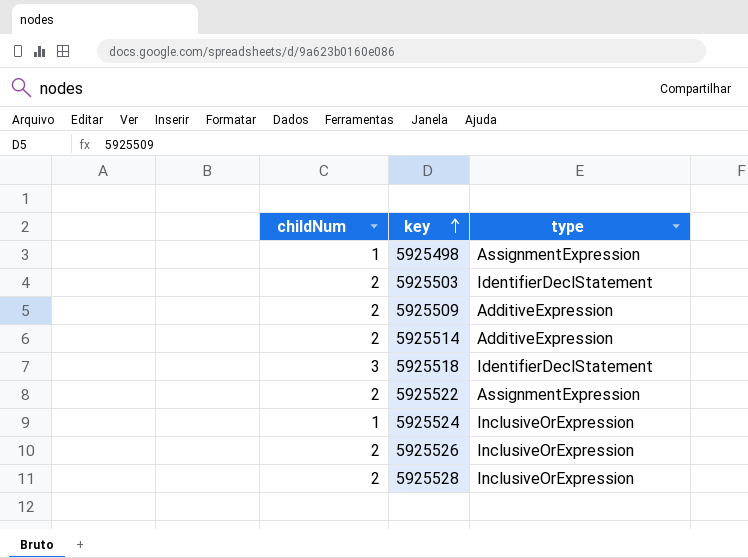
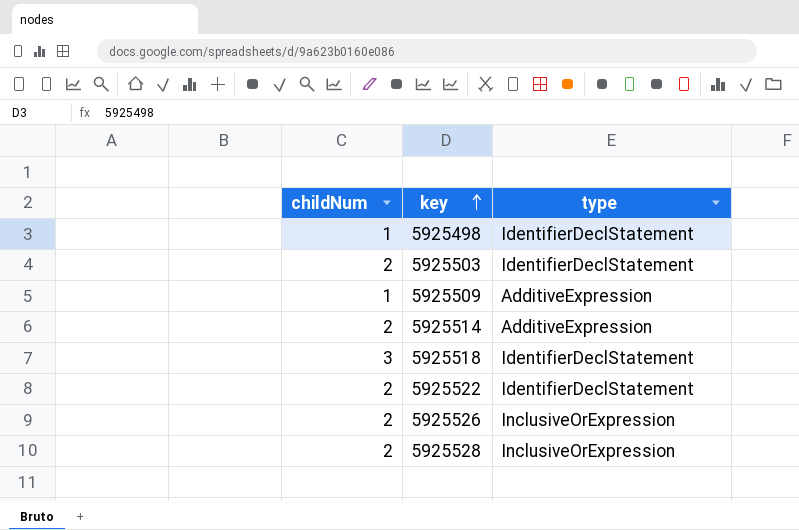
row 5925524: 1 | InclusiveOrExpression -> none
5925498 | type: AssignmentExpression -> IdentifierDeclStatement
5925509 | childNum: 2 -> 1
5925522 | type: AssignmentExpression -> IdentifierDeclStatement

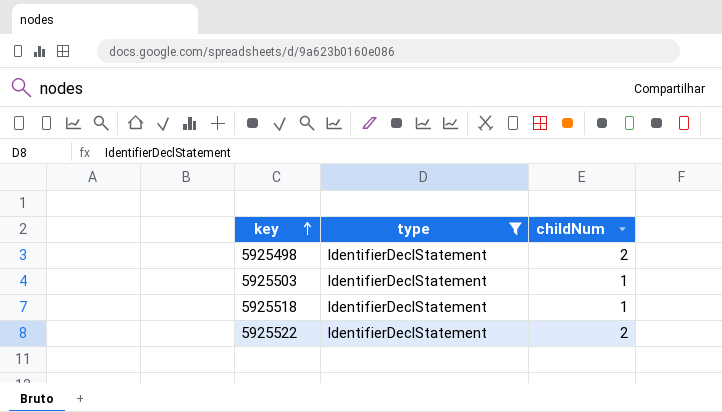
filter: none -> type = IdentifierDeclStatement
column childNum | position: 1 -> 3
5925498 | childNum: 1 -> 2
5925503 | childNum: 2 -> 1
5925518 | childNum: 3 -> 1

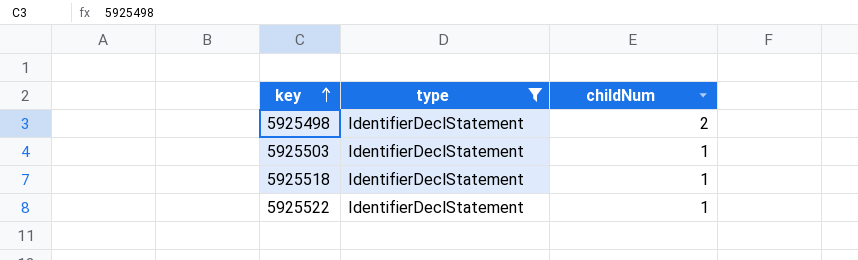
5925522 | childNum: 2 -> 1

